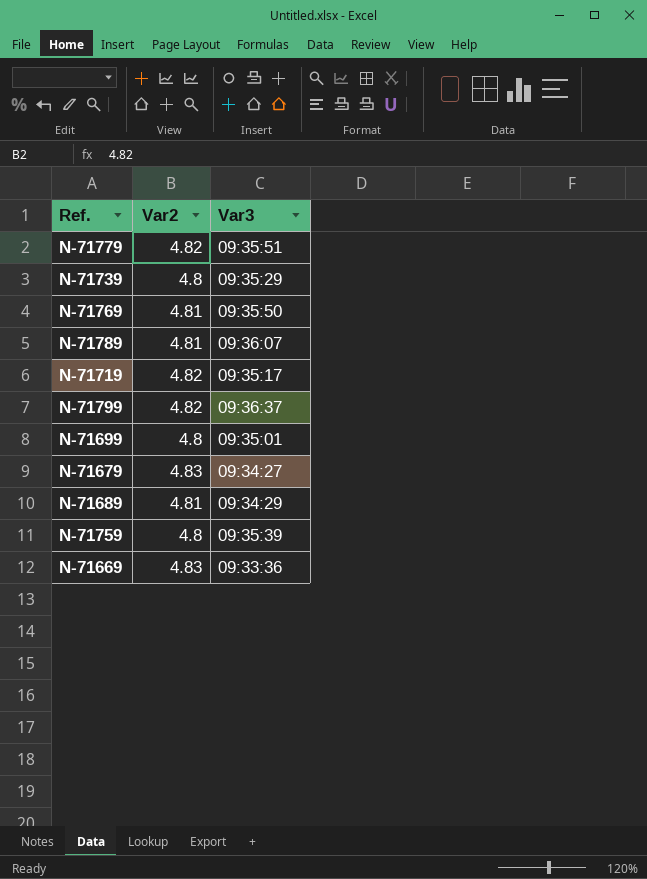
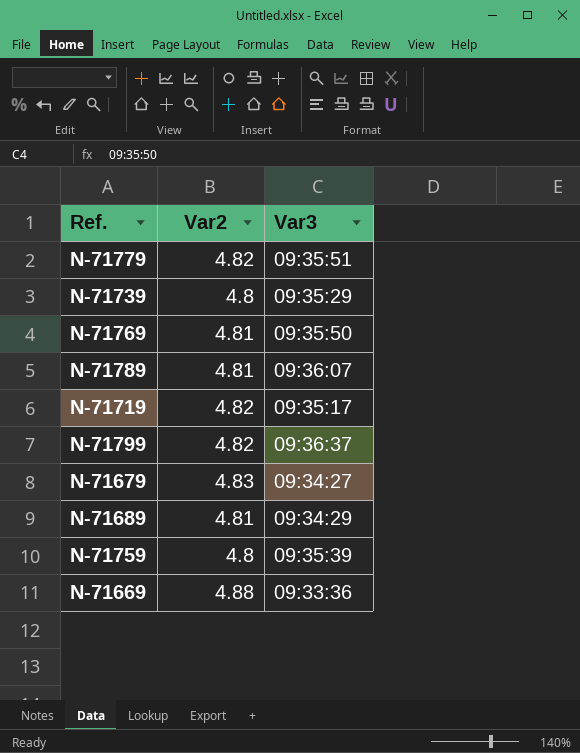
row N-71699: 4.8 | 09:35:01 -> none
N-71669 | Var2: 4.83 -> 4.88

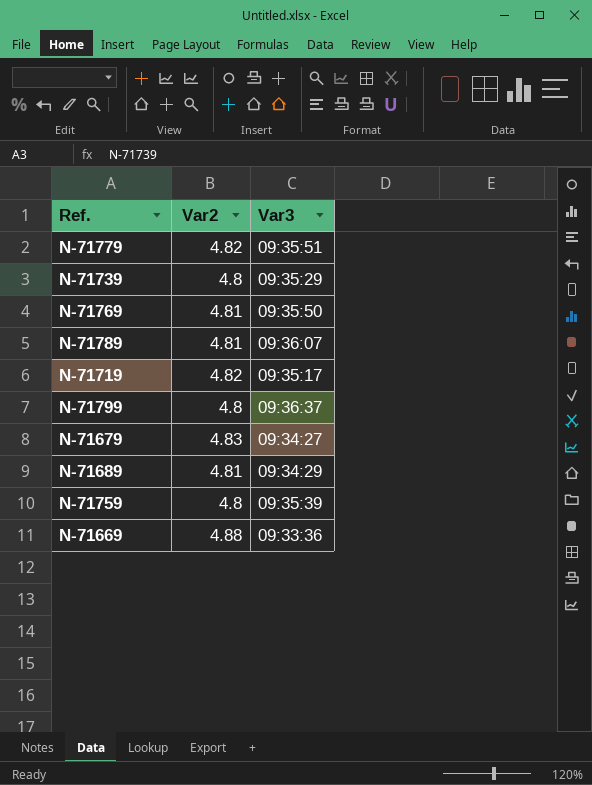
N-71799 | Var2: 4.82 -> 4.8

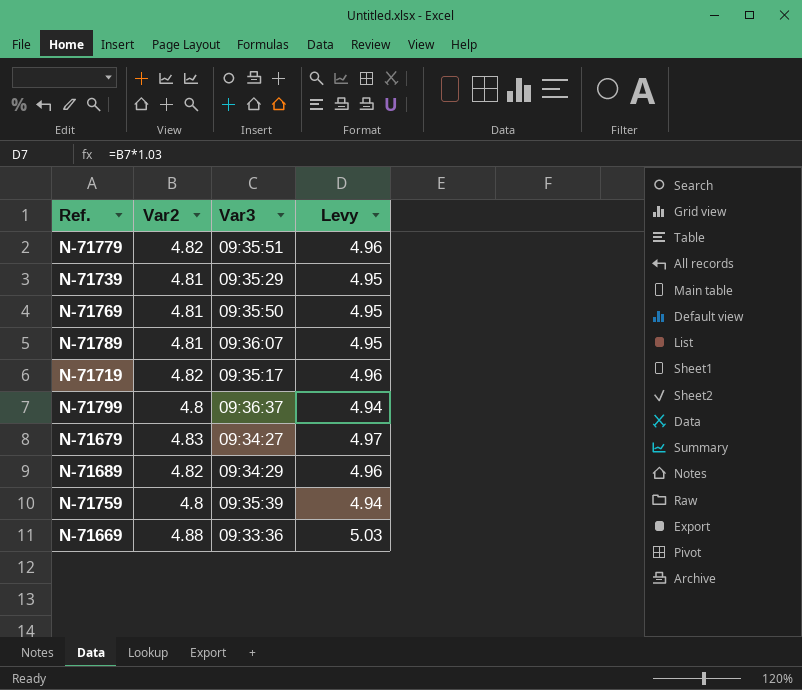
column Levy | formula: none -> [Var2] * 1.03
N-71739 | Var2: 4.8 -> 4.81
N-71689 | Var2: 4.81 -> 4.82

